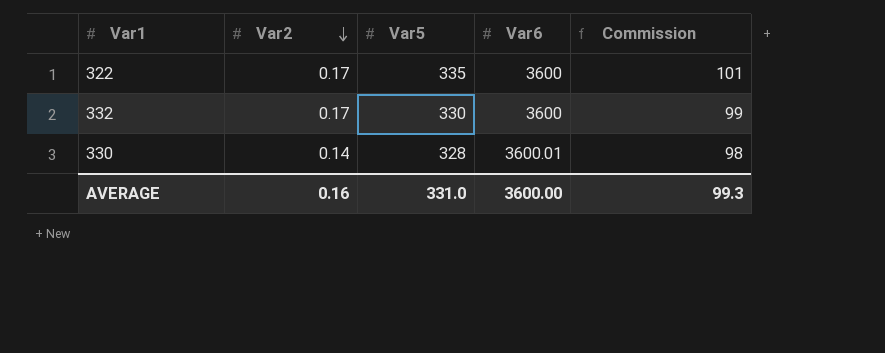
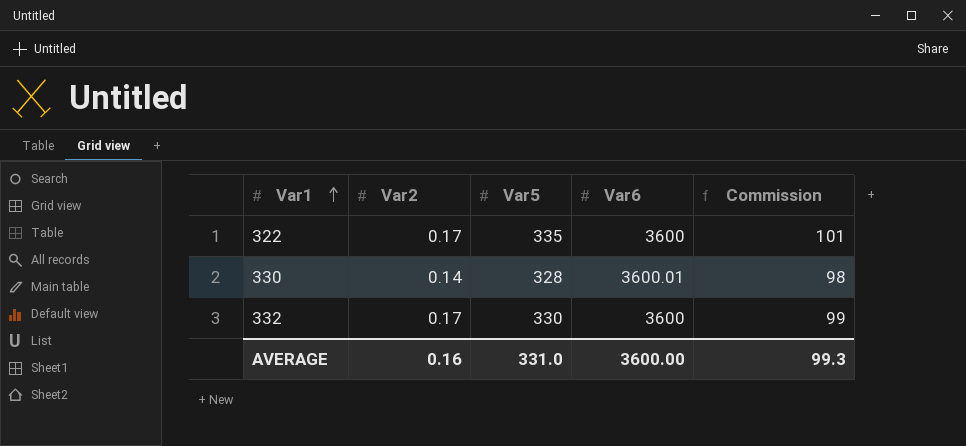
row order: Var2 descending -> Var1 ascending

